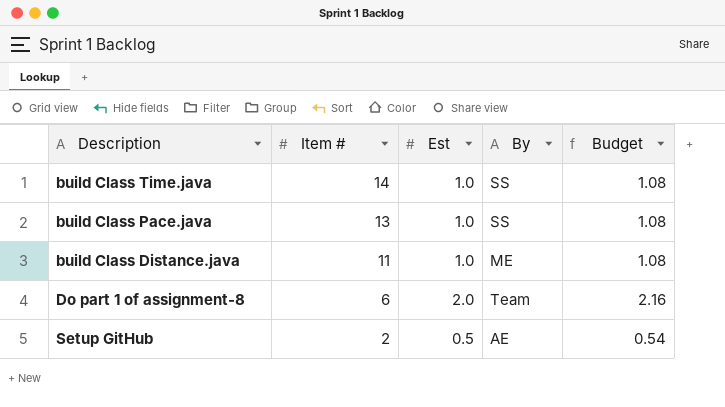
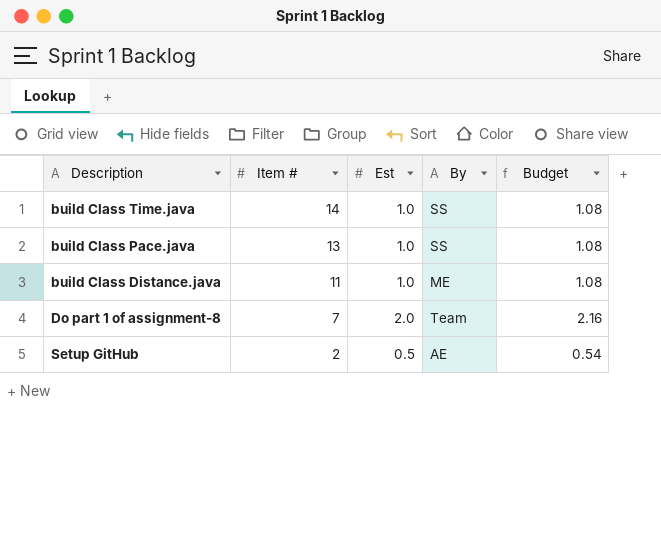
Do part 1 of assignment-8 | Item #: 6 -> 7

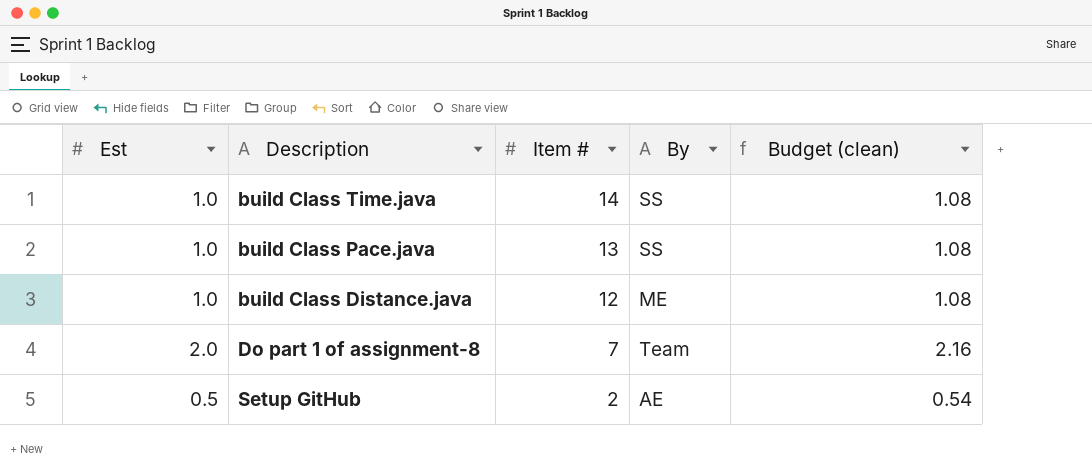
column Est | position: 3 -> 1
column name: Budget -> Budget (clean)
build Class Distance.java | Item #: 11 -> 12

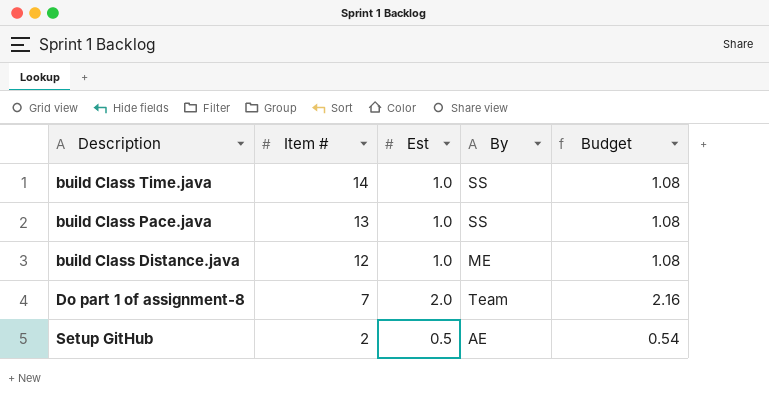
column Est | position: 1 -> 3
column name: Budget (clean) -> Budget

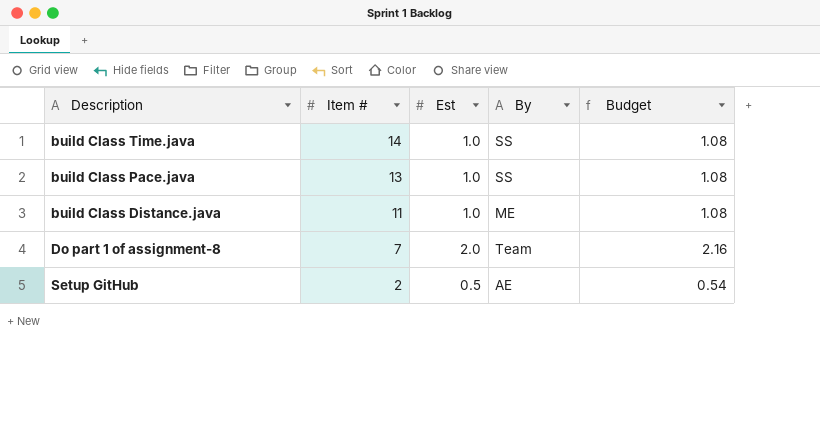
build Class Distance.java | Item #: 12 -> 11

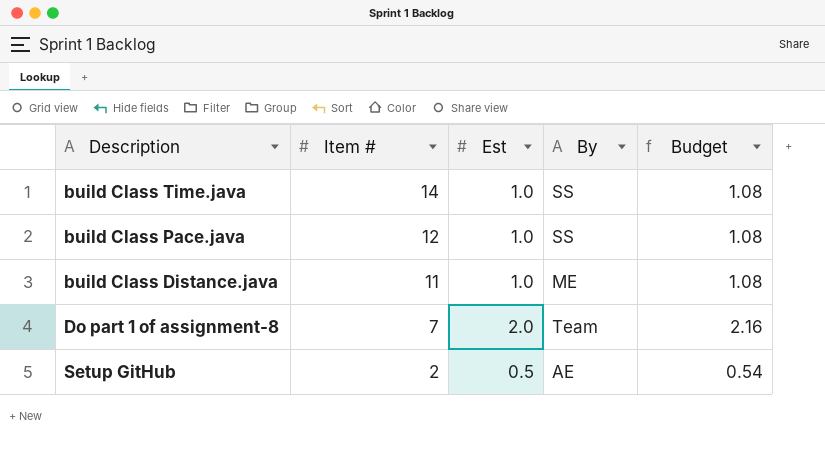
build Class Pace.java | Item #: 13 -> 12

